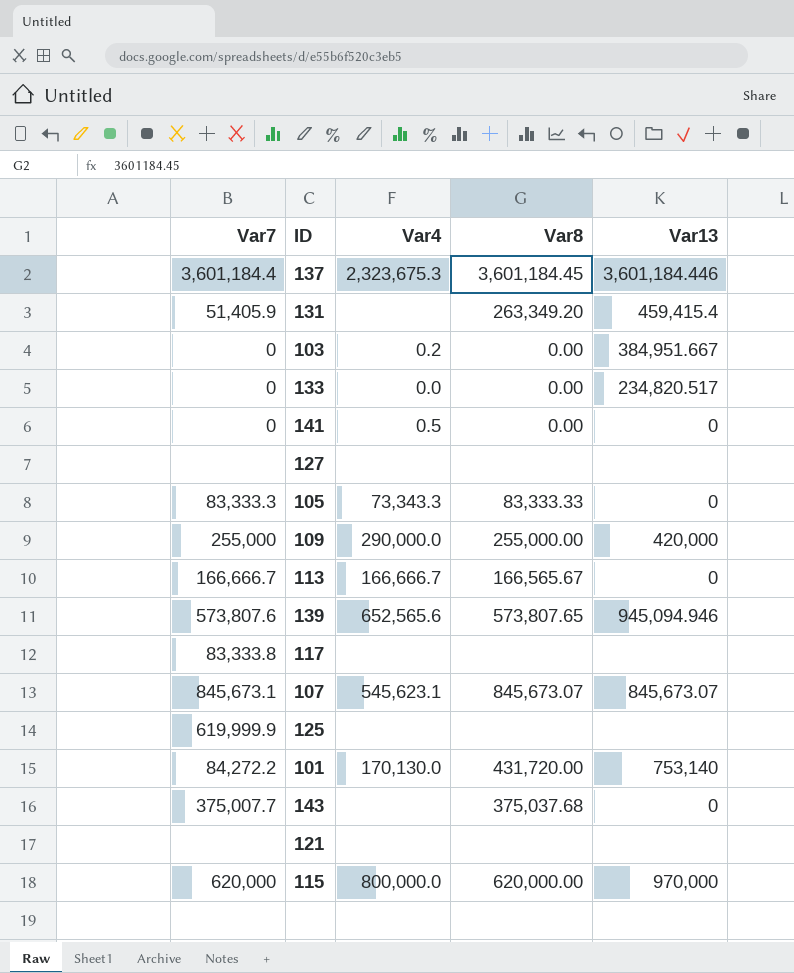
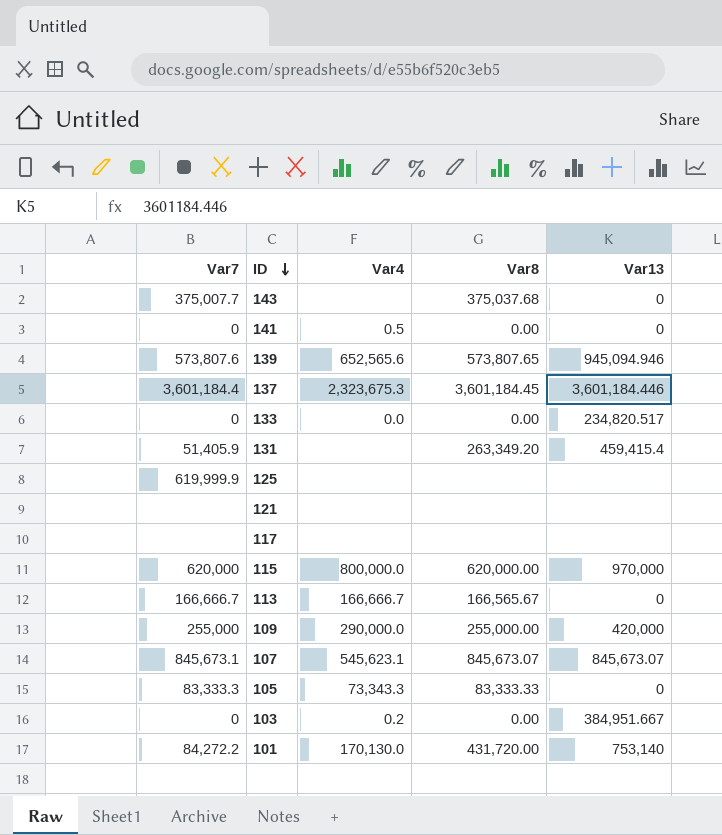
row order: none -> ID descending
row 127: none | none | none | none -> none
117 | Var7: 83,333.8 -> none

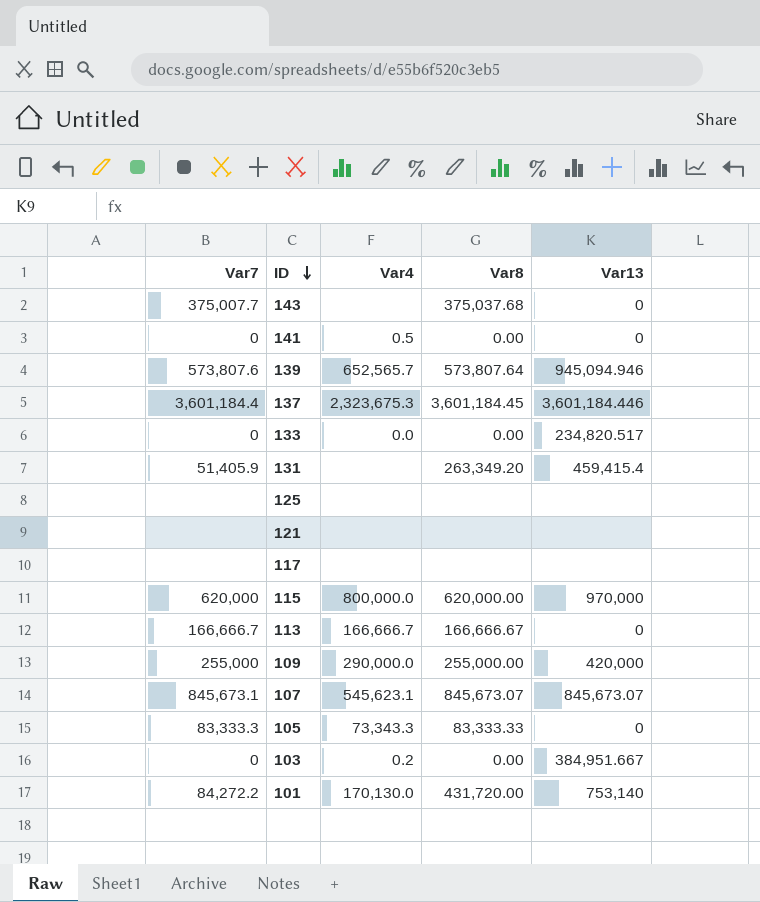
139 | Var4: 652,565.6 -> 652,565.7
139 | Var8: 573,807.65 -> 573,807.64
125 | Var7: 619,999.9 -> none
113 | Var8: 166,565.67 -> 166,666.67

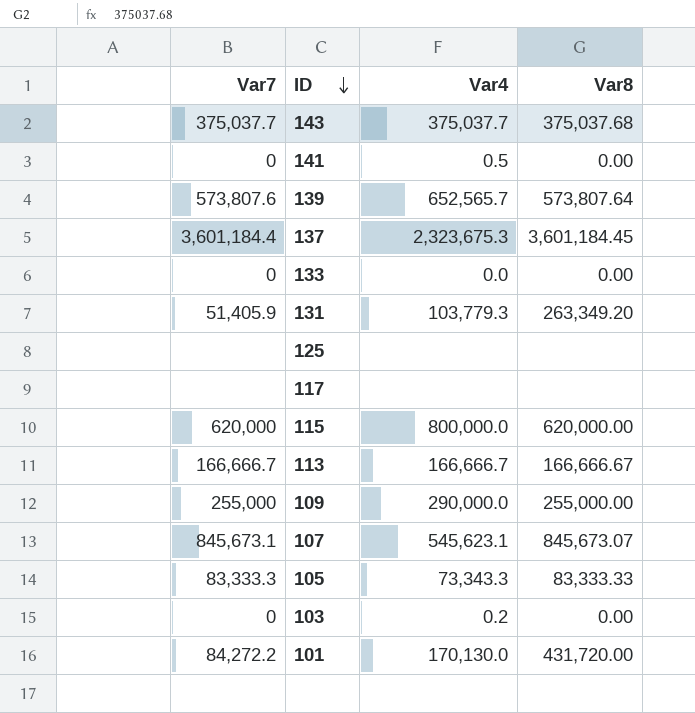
column Var13 | position: 5 -> none
row 121: none | none | none | none -> none
143 | Var7: 375,007.7 -> 375,037.7
143 | Var4: none -> 375,037.7
131 | Var4: none -> 103,779.3

